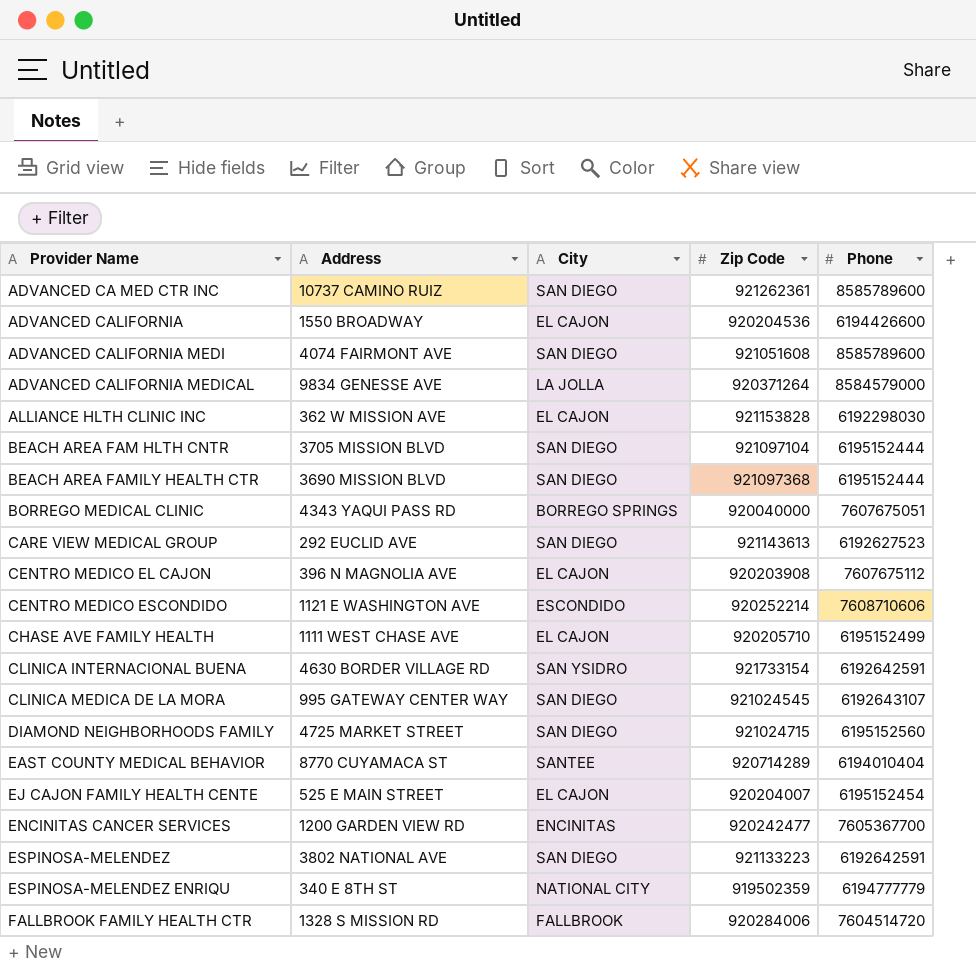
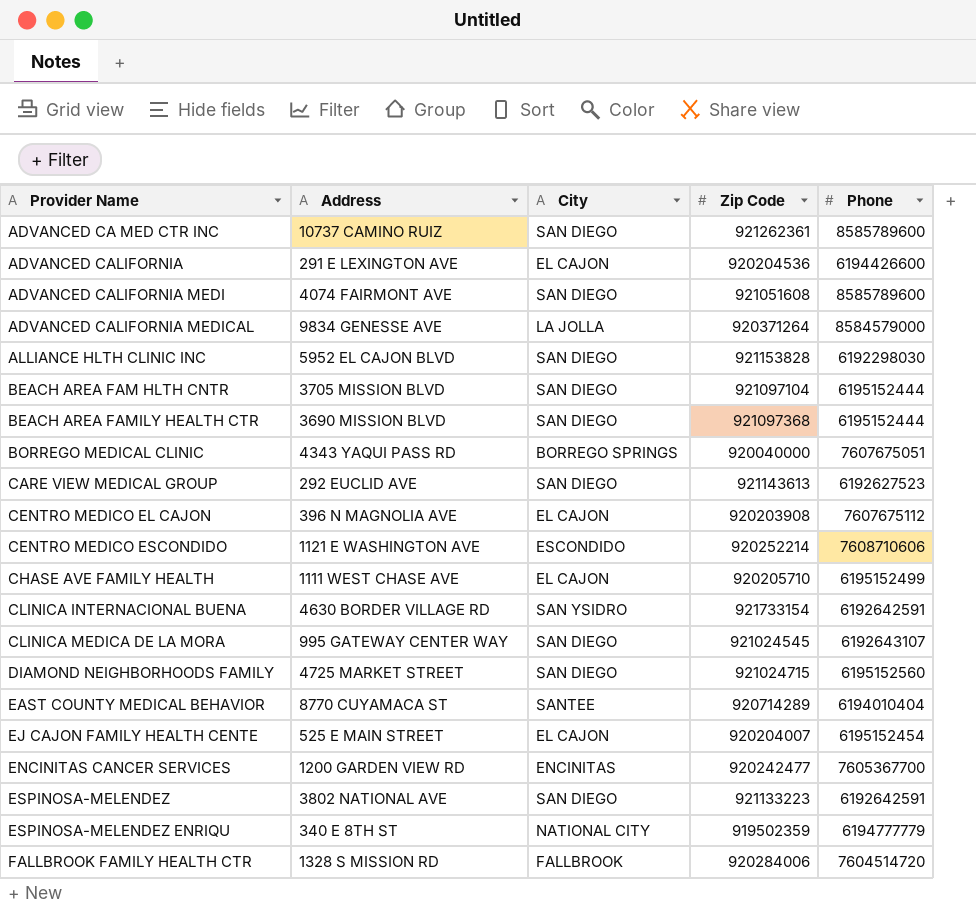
ADVANCED CALIFORNIA | Address: 1550 BROADWAY -> 291 E LEXINGTON AVE
ALLIANCE HLTH CLINIC INC | Address: 362 W MISSION AVE -> 5952 EL CAJON BLVD
ALLIANCE HLTH CLINIC INC | City: EL CAJON -> SAN DIEGO

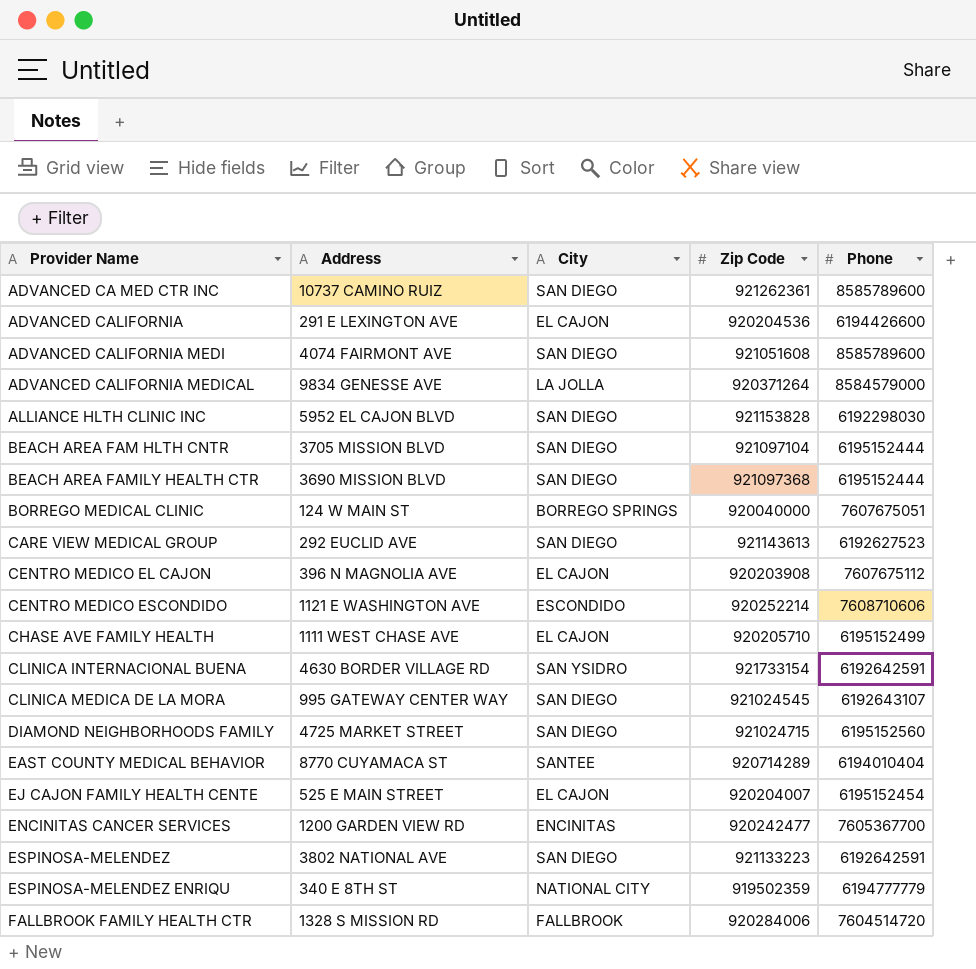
BORREGO MEDICAL CLINIC | Address: 4343 YAQUI PASS RD -> 124 W MAIN ST

